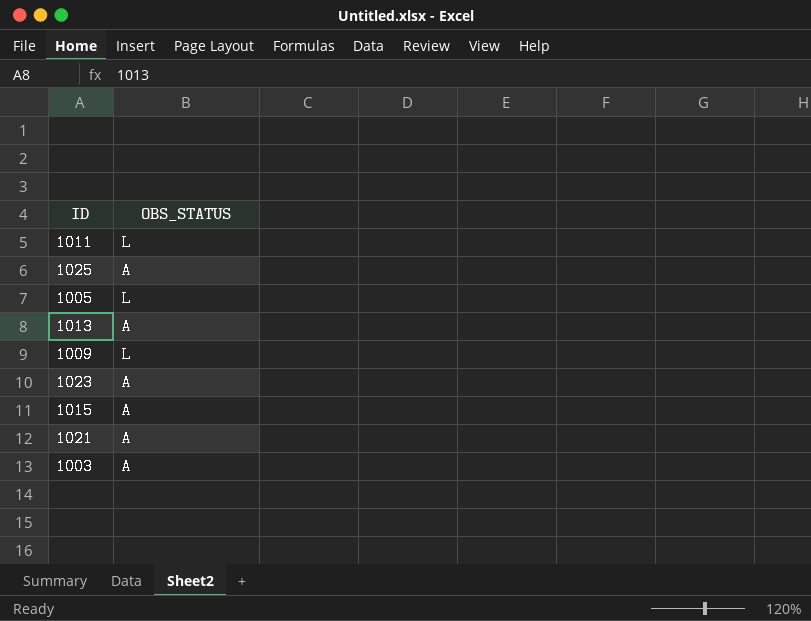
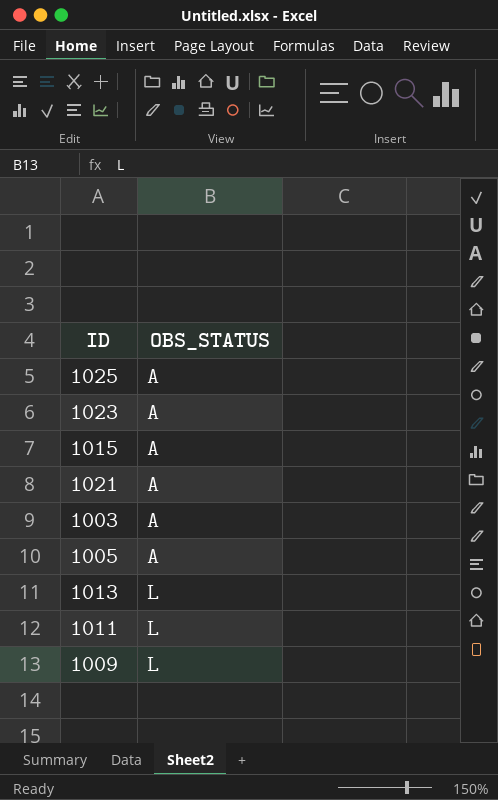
row order: none -> OBS_STATUS ascending
1005 | OBS_STATUS: L -> A
1013 | OBS_STATUS: A -> L

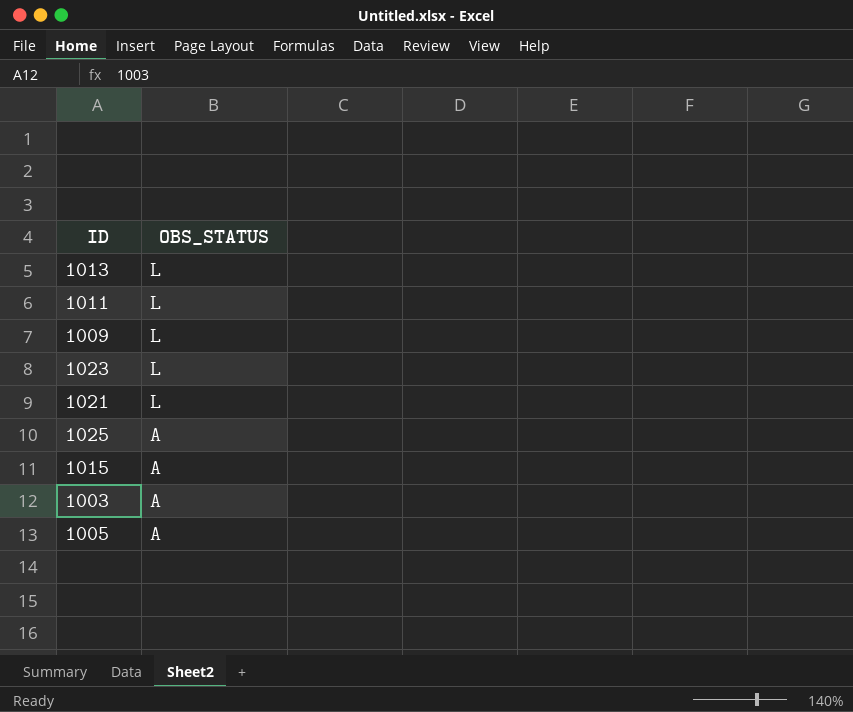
row order: OBS_STATUS ascending -> OBS_STATUS descending
1023 | OBS_STATUS: A -> L
1021 | OBS_STATUS: A -> L

